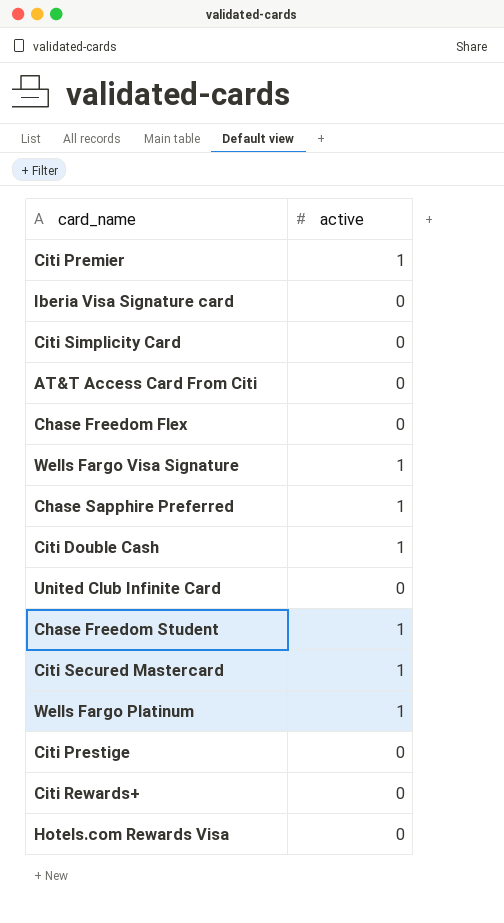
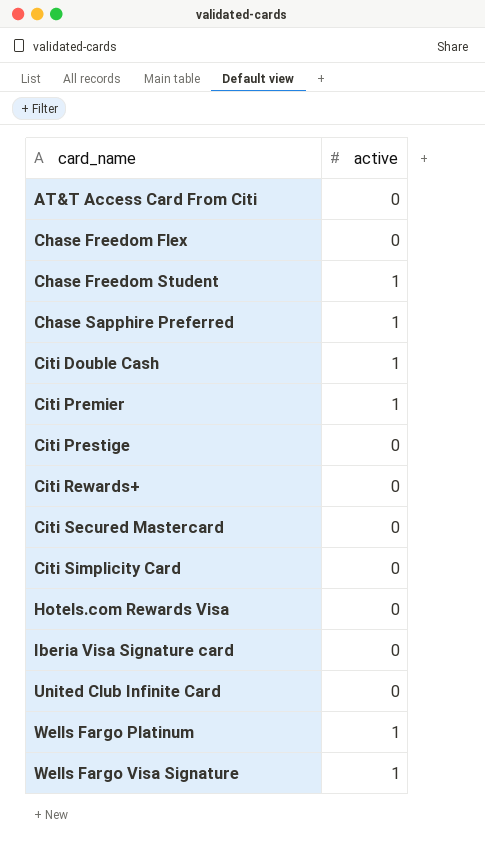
row order: none -> card_name ascending
Citi Secured Mastercard | active: 1 -> 0

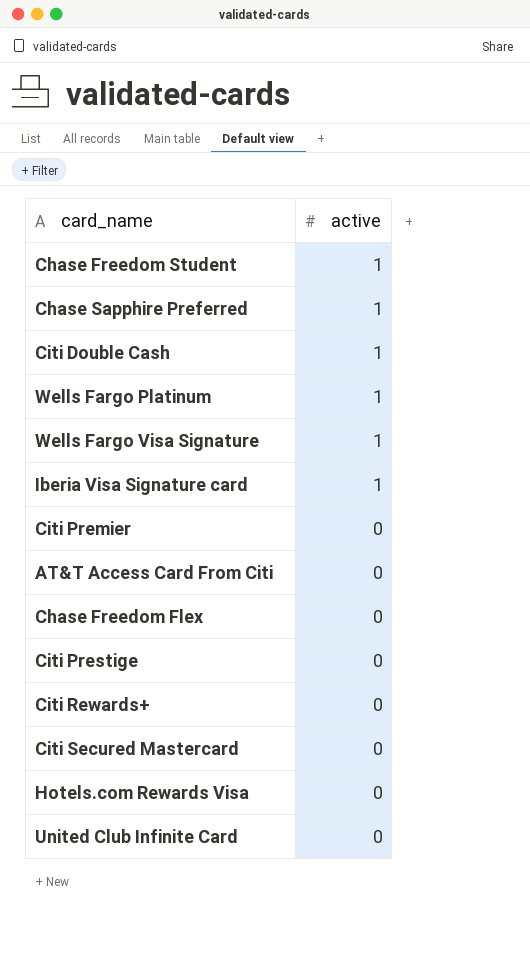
row order: card_name ascending -> active descending
row Citi Simplicity Card: 0 -> none
Iberia Visa Signature card | active: 0 -> 1
Citi Premier | active: 1 -> 0

